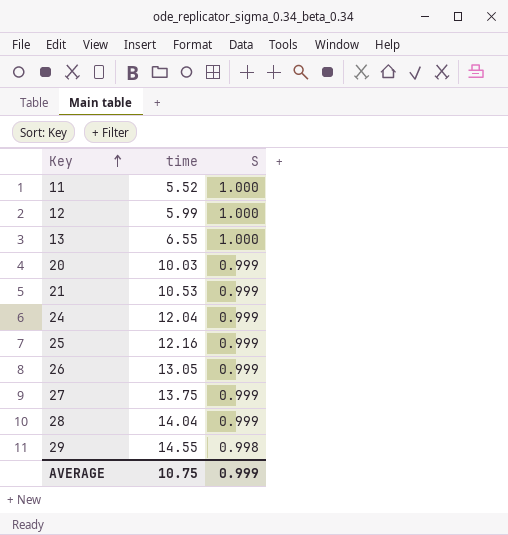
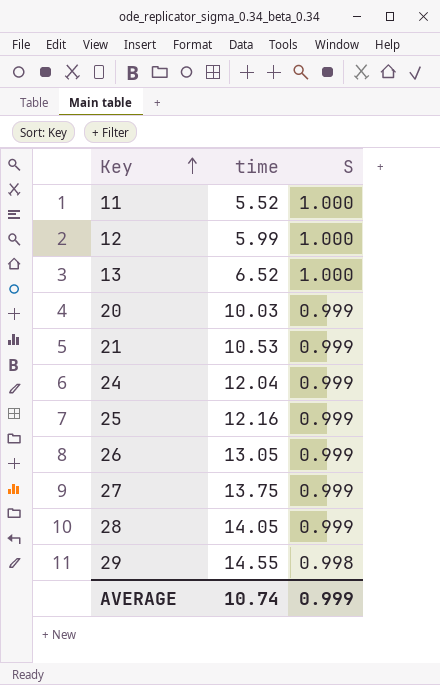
13 | time: 6.55 -> 6.52
28 | time: 14.04 -> 14.05
AVERAGE | time: 10.75 -> 10.74

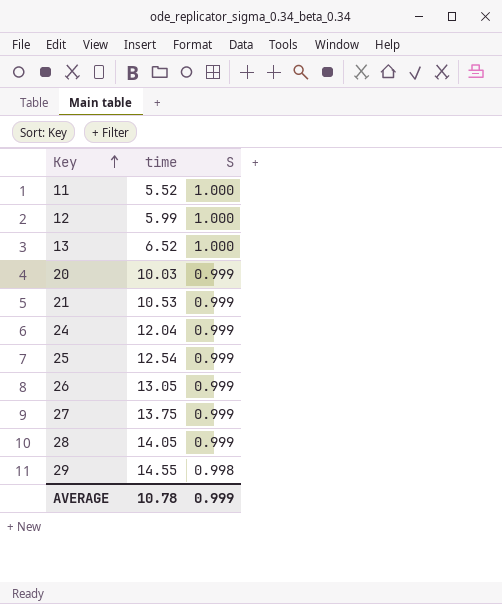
25 | time: 12.16 -> 12.54
AVERAGE | time: 10.74 -> 10.78

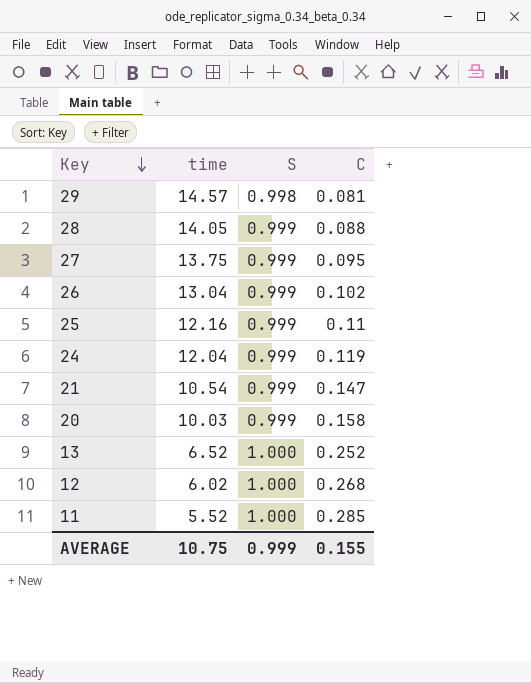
row order: Key ascending -> Key descending
column C | position: none -> 4
29 | time: 14.55 -> 14.57
26 | time: 13.05 -> 13.04
25 | time: 12.54 -> 12.16
21 | time: 10.53 -> 10.54
12 | time: 5.99 -> 6.02
AVERAGE | time: 10.78 -> 10.75

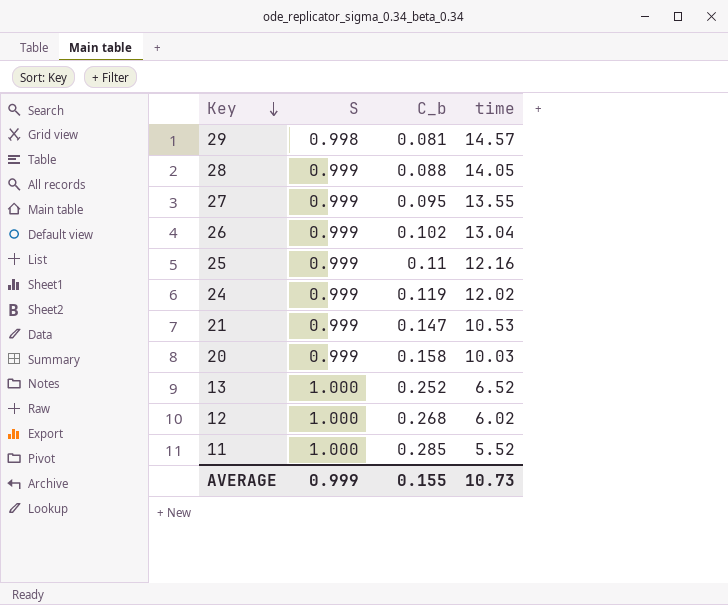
column name: C -> C_b
column time | position: 2 -> 4
27 | time: 13.75 -> 13.55
24 | time: 12.04 -> 12.02
21 | time: 10.54 -> 10.53
AVERAGE | time: 10.75 -> 10.73

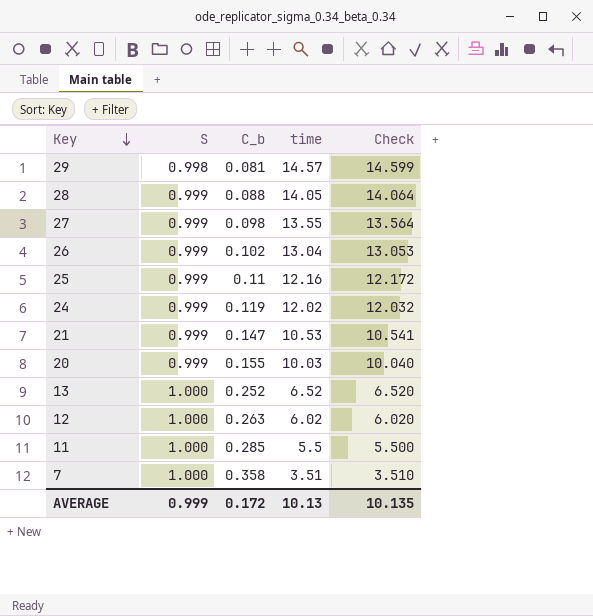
column Check | formula: none -> [time] / [S]
27 | C_b: 0.095 -> 0.098
20 | C_b: 0.158 -> 0.155
12 | C_b: 0.268 -> 0.263
11 | time: 5.52 -> 5.5
row 7: none -> 1.000 | 0.358 | 3.51 | 3.510
AVERAGE | C_b: 0.155 -> 0.172
AVERAGE | time: 10.73 -> 10.13

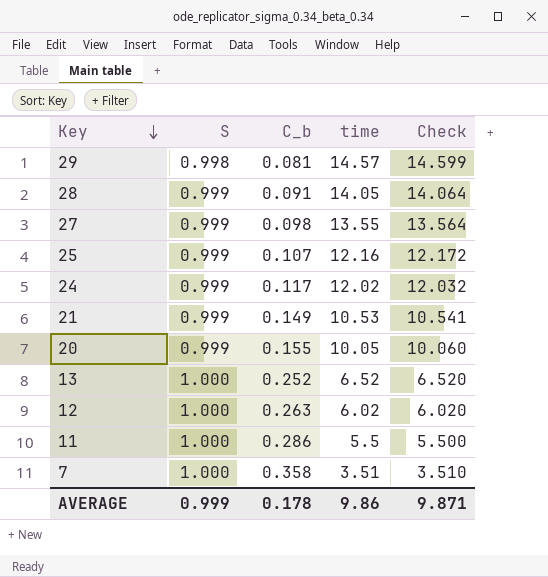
row 26: 0.999 | 0.102 | 13.04 | 13.053 -> none
28 | C_b: 0.088 -> 0.091
25 | C_b: 0.11 -> 0.107
24 | C_b: 0.119 -> 0.117
21 | C_b: 0.147 -> 0.149
20 | time: 10.03 -> 10.05
20 | Check: 10.040 -> 10.060
11 | C_b: 0.285 -> 0.286
AVERAGE | C_b: 0.172 -> 0.178
AVERAGE | time: 10.13 -> 9.86
AVERAGE | Check: 10.135 -> 9.871

